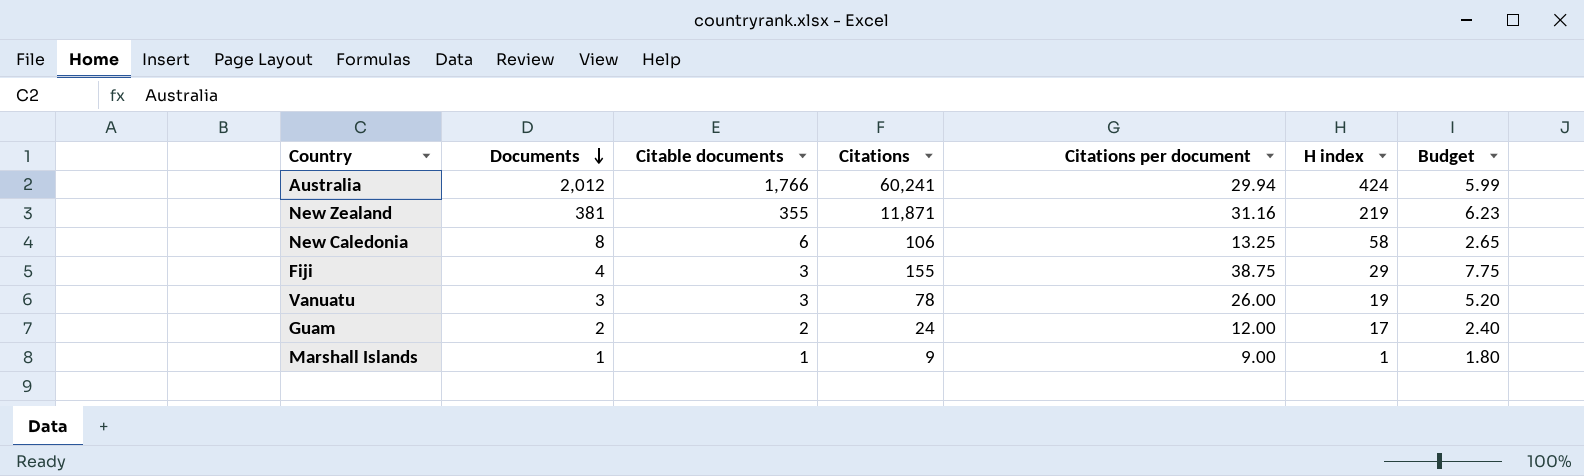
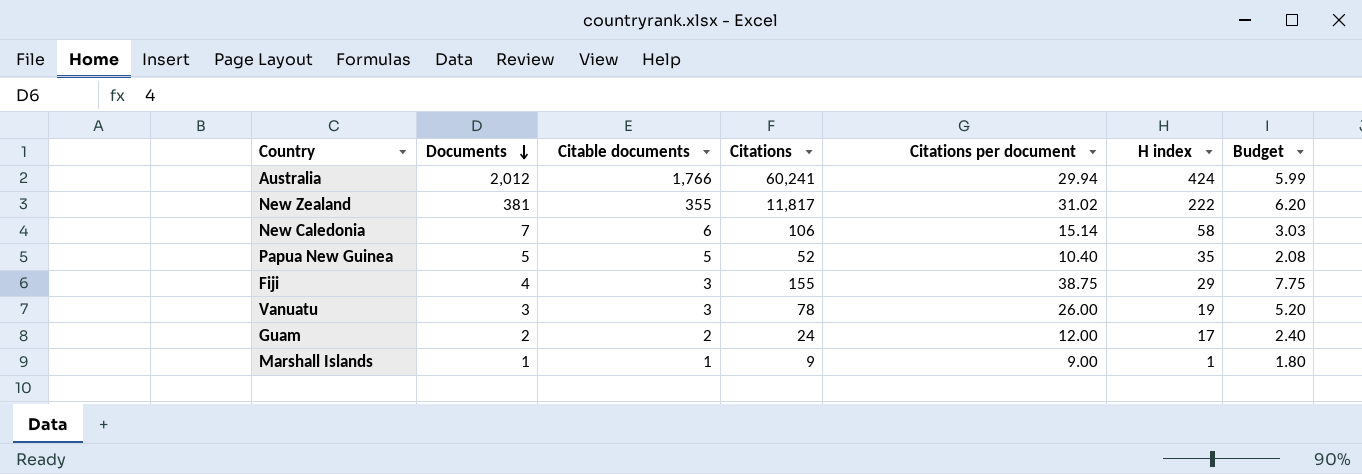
New Zealand | Citations: 11,871 -> 11,817
New Zealand | Citations per document: 31.16 -> 31.02
New Zealand | H index: 219 -> 222
New Zealand | Budget: 6.23 -> 6.20
New Caledonia | Documents: 8 -> 7
New Caledonia | Citations per document: 13.25 -> 15.14
New Caledonia | Budget: 2.65 -> 3.03
row Papua New Guinea: none -> 5 | 5 | 52 | 10.40 | 35 | 2.08

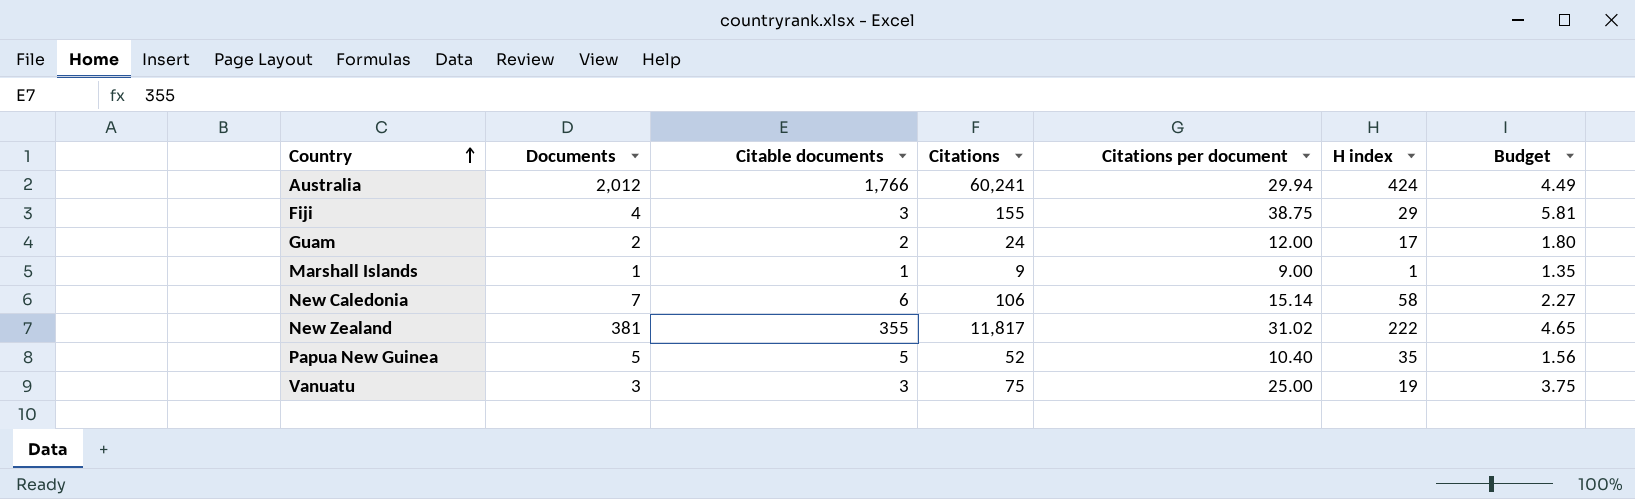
row order: Documents descending -> Country ascending
column Budget | formula: [Citations per document] * 0.2 -> [Citations per document] * 0.15
Vanuatu | Citations: 78 -> 75
Vanuatu | Citations per document: 26.00 -> 25.00

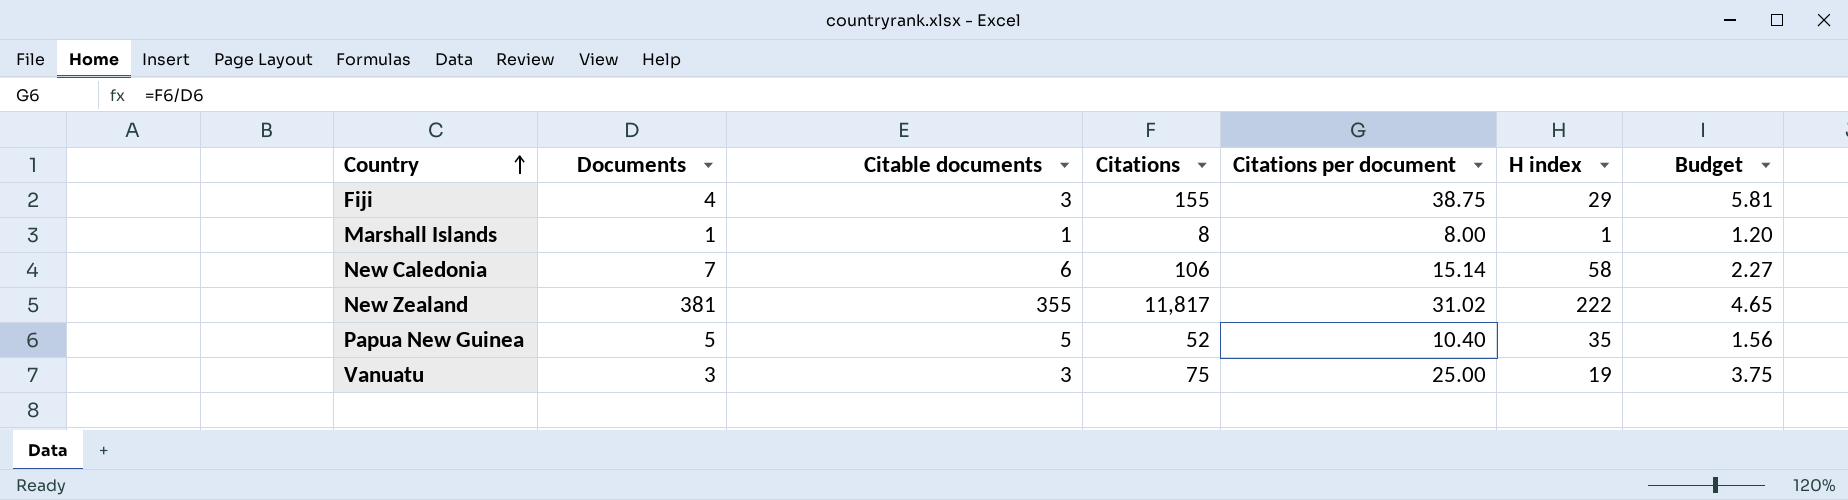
row Australia: 2,012 | 1,766 | 60,241 | 29.94 | 424 | 4.49 -> none
row Guam: 2 | 2 | 24 | 12.00 | 17 | 1.80 -> none
Marshall Islands | Citations: 9 -> 8
Marshall Islands | Citations per document: 9.00 -> 8.00
Marshall Islands | Budget: 1.35 -> 1.20

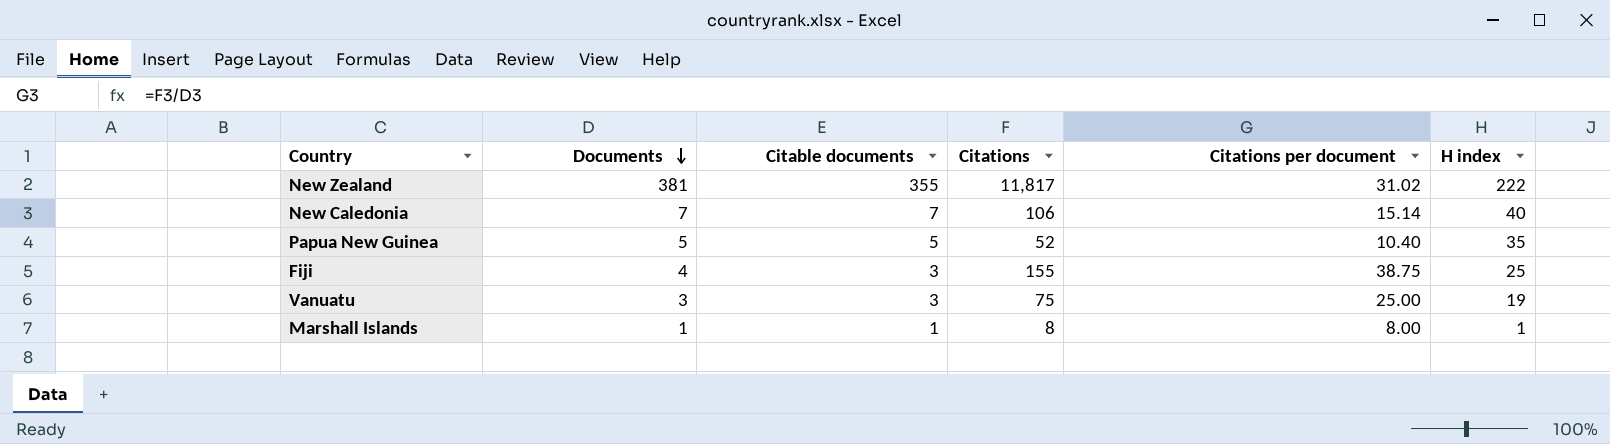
row order: Country ascending -> Documents descending
column Budget | formula: [Citations per document] * 0.15 -> none
New Caledonia | Citable documents: 6 -> 7
New Caledonia | H index: 58 -> 40
Fiji | H index: 29 -> 25

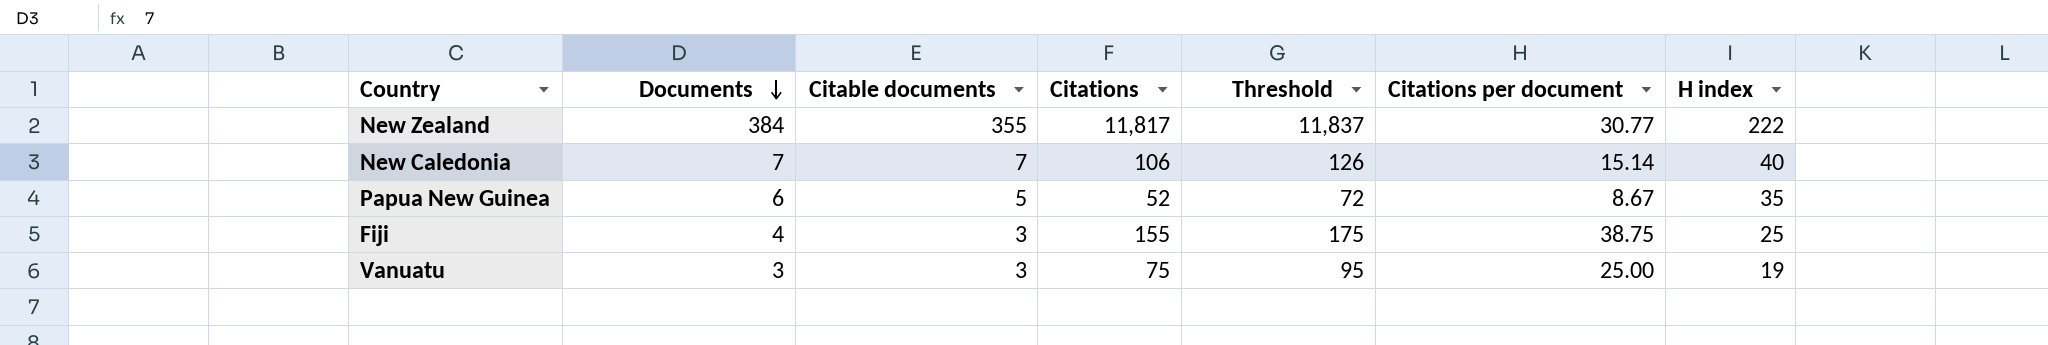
column Threshold | formula: none -> [Citations] + 20
row Marshall Islands: 1 | 1 | 8 | 8.00 | 1 -> none
New Zealand | Documents: 381 -> 384
New Zealand | Citations per document: 31.02 -> 30.77
Papua New Guinea | Documents: 5 -> 6
Papua New Guinea | Citations per document: 10.40 -> 8.67

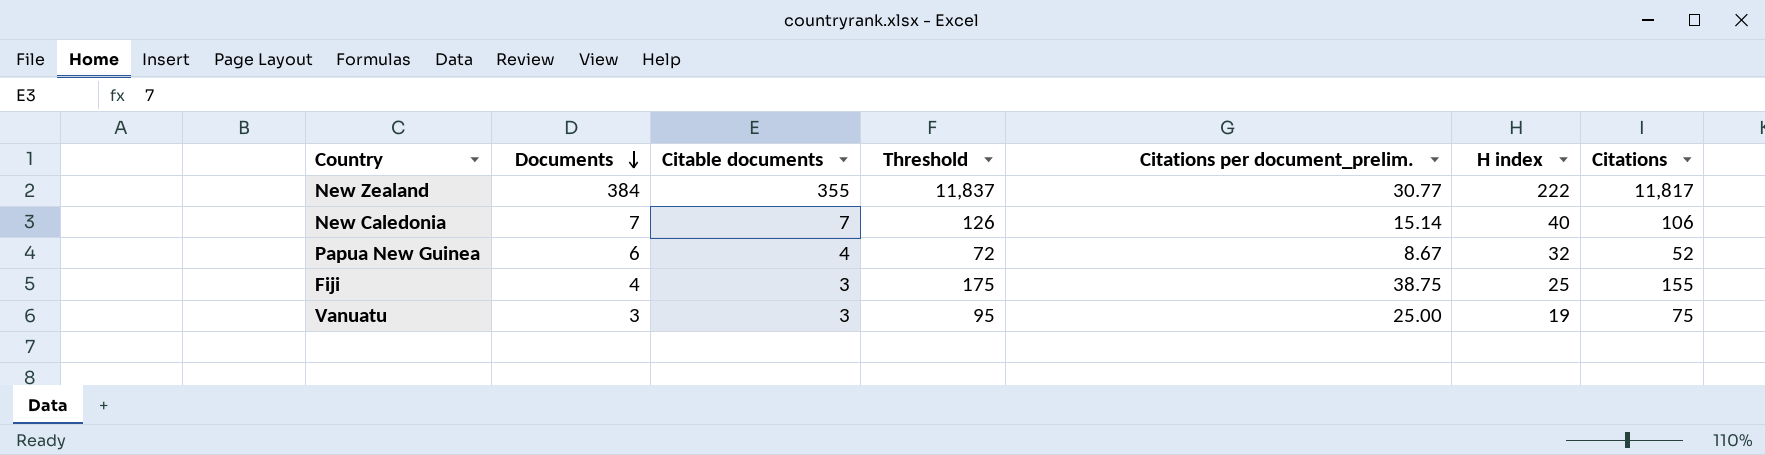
column name: Citations per document -> Citations per document_prelim.
column Citations | position: 4 -> 7
Papua New Guinea | Citable documents: 5 -> 4
Papua New Guinea | H index: 35 -> 32

